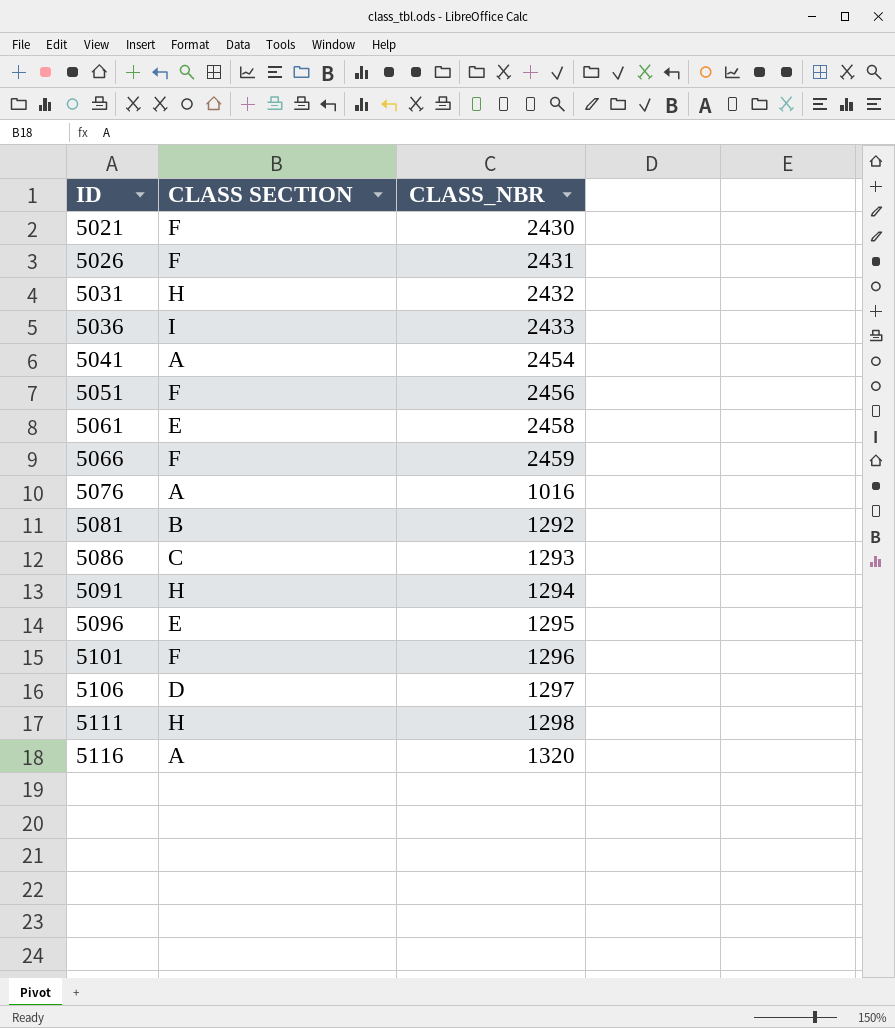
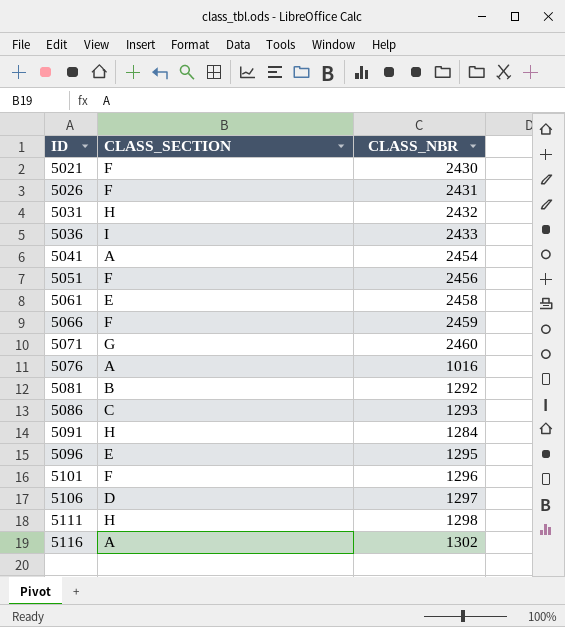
column name: CLASS SECTION -> CLASS_SECTION
row 5071: none -> G | 2460
5091 | CLASS_NBR: 1294 -> 1284
5116 | CLASS_NBR: 1320 -> 1302

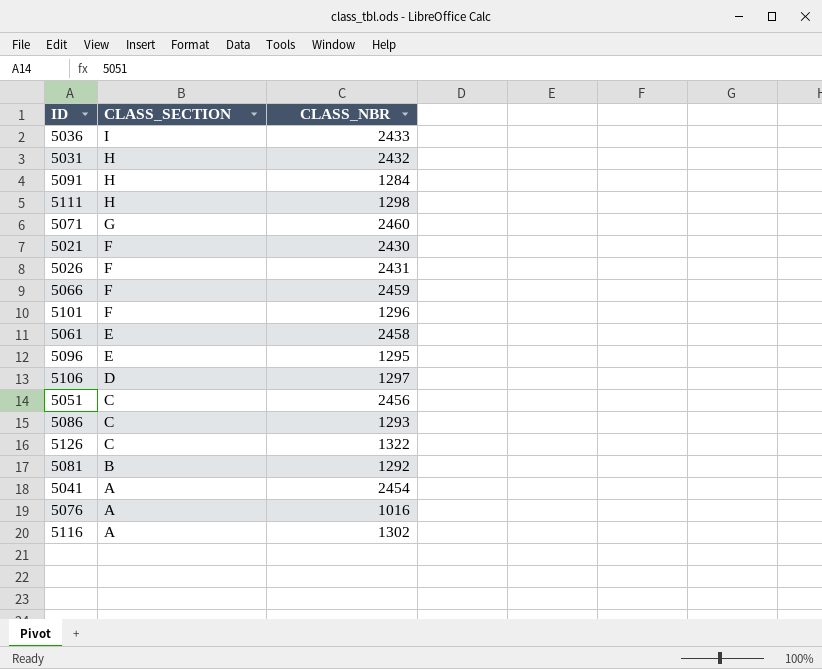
row order: ID ascending -> CLASS_SECTION descending
5051 | CLASS_SECTION: F -> C
row 5126: none -> C | 1322

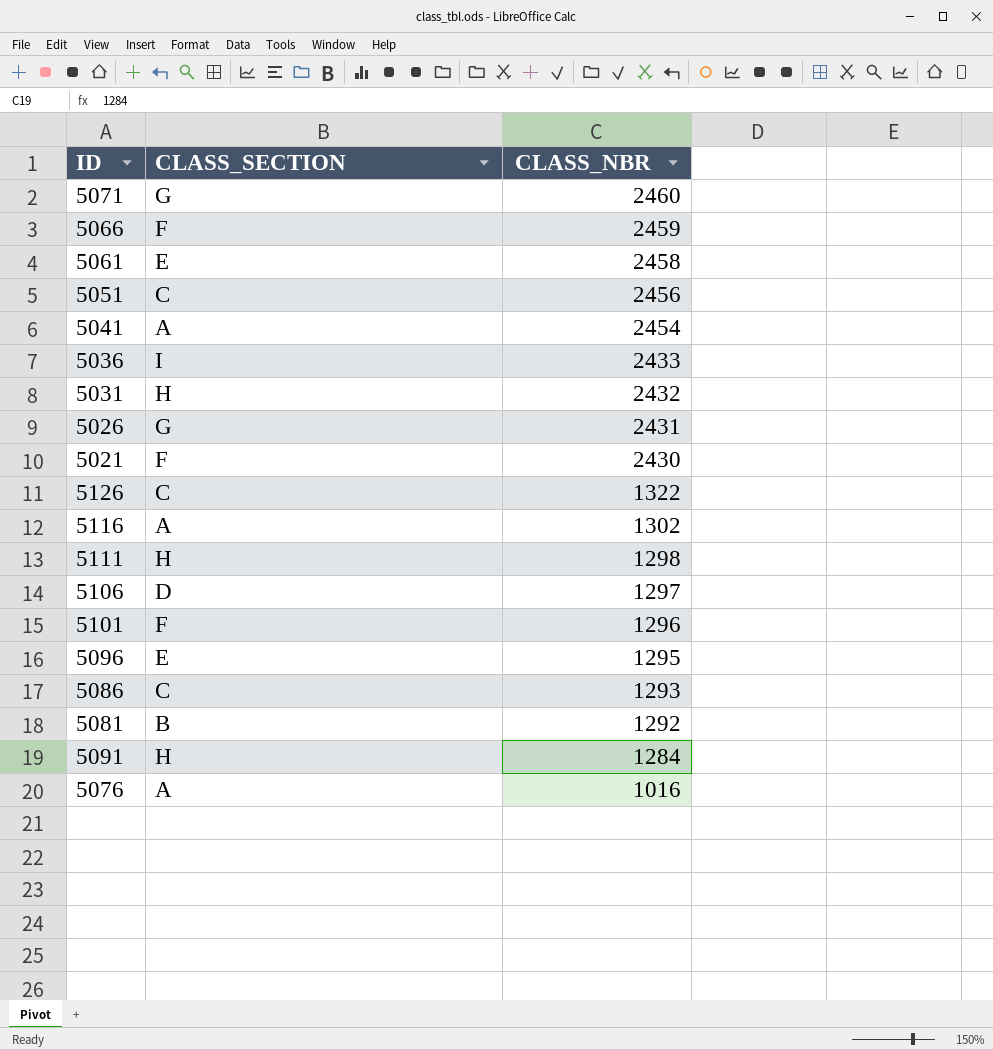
row order: CLASS_SECTION descending -> CLASS_NBR descending
5026 | CLASS_SECTION: F -> G

